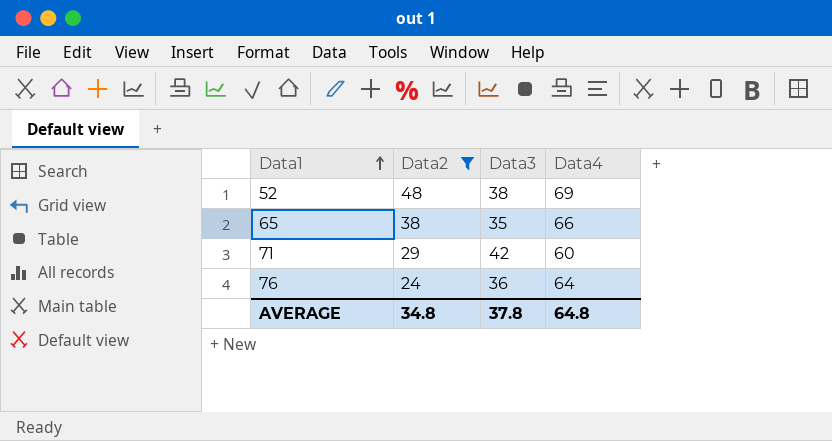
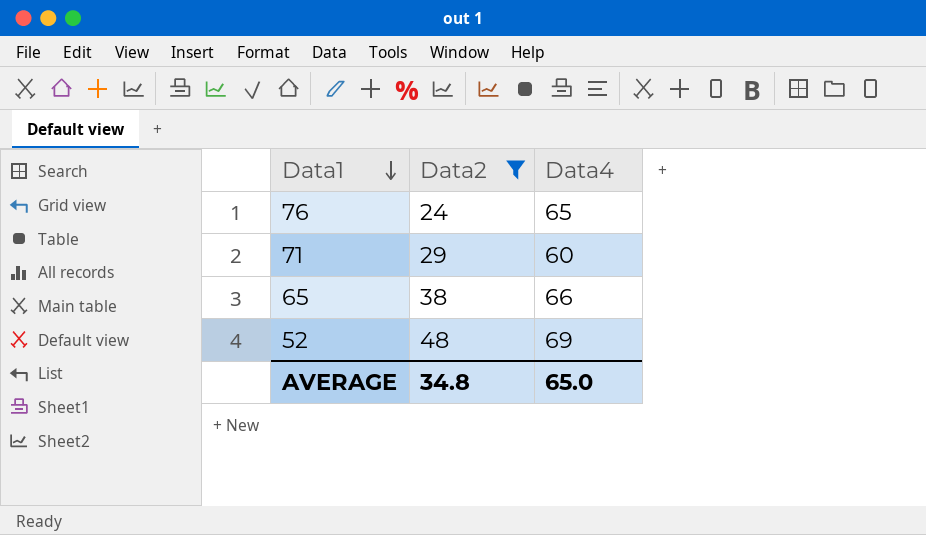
row order: Data1 ascending -> Data1 descending
column Data3 | position: 3 -> none
76 | Data4: 64 -> 65
AVERAGE | Data4: 64.8 -> 65.0

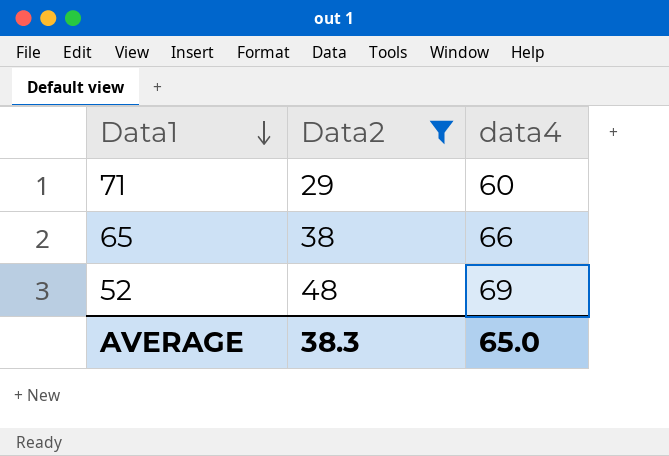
column name: Data4 -> data4
row 76: 24 | 65 -> none
AVERAGE | Data2: 34.8 -> 38.3

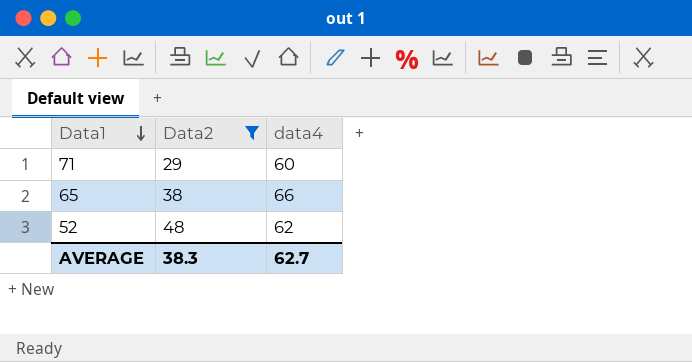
52 | data4: 69 -> 62
AVERAGE | data4: 65.0 -> 62.7

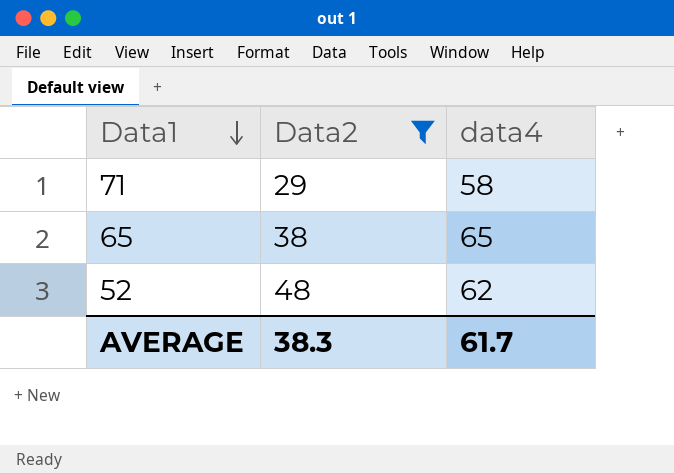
71 | data4: 60 -> 58
65 | data4: 66 -> 65
AVERAGE | data4: 62.7 -> 61.7

